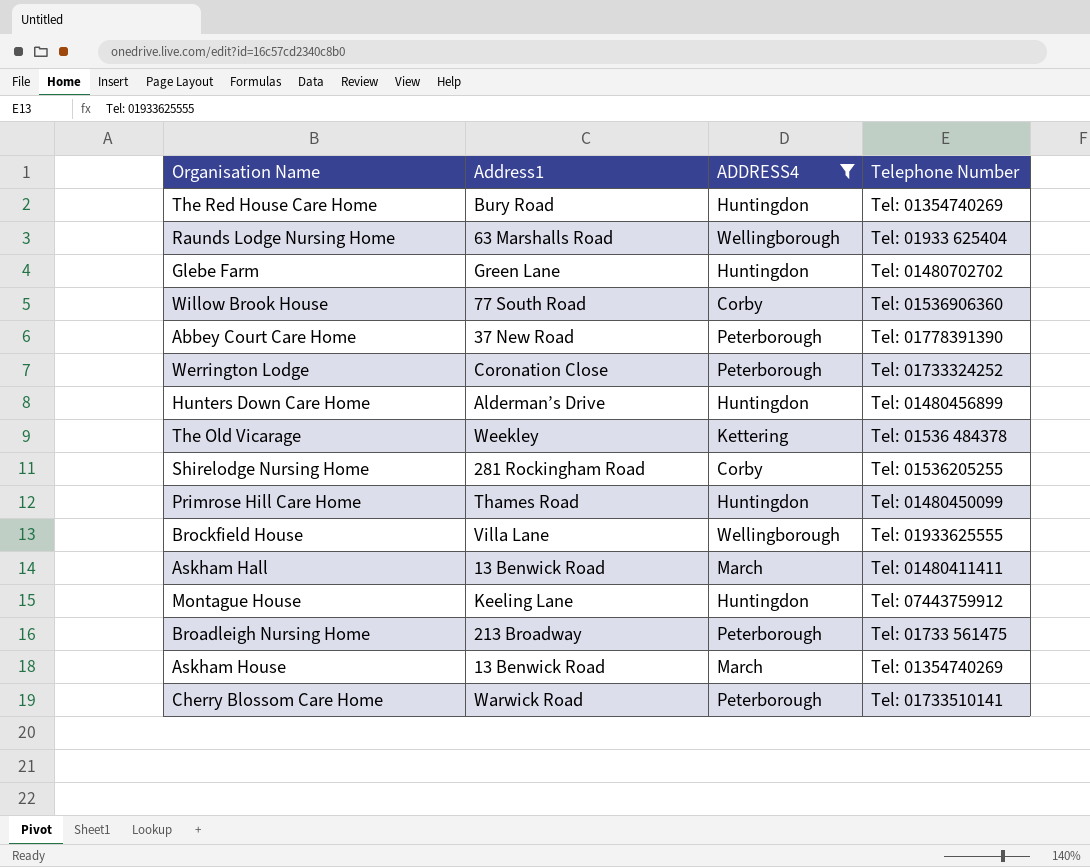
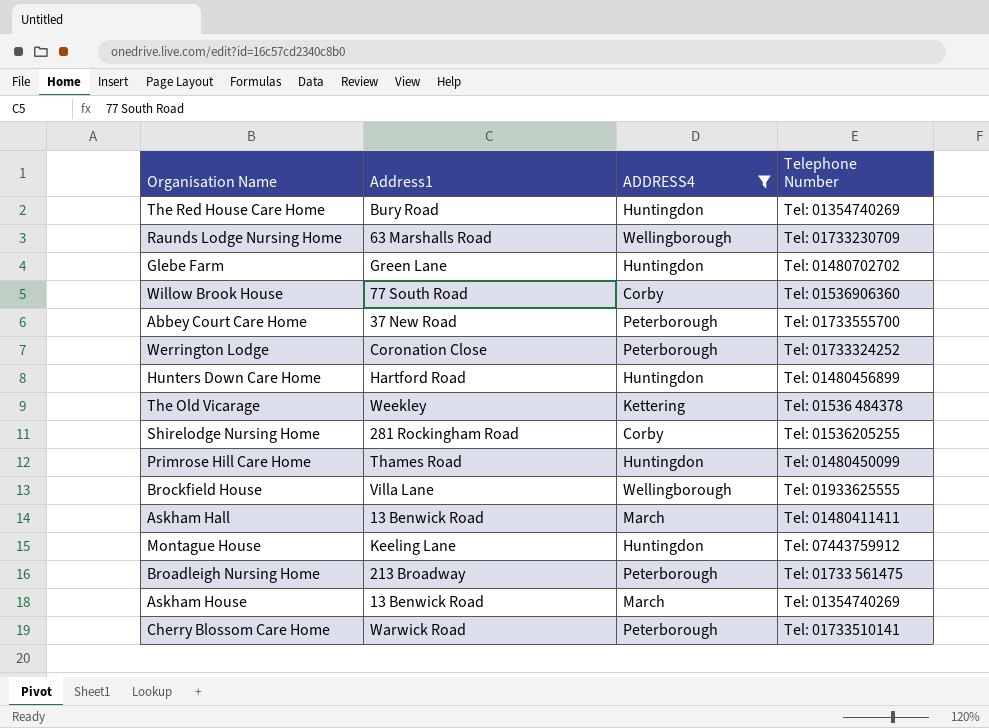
Raunds Lodge Nursing Home | Telephone Number: Tel: 01933 625404 -> Tel: 01733230709
Abbey Court Care Home | Telephone Number: Tel: 01778391390 -> Tel: 01733555700
Hunters Down Care Home | Address1: Alderman’s Drive -> Hartford Road

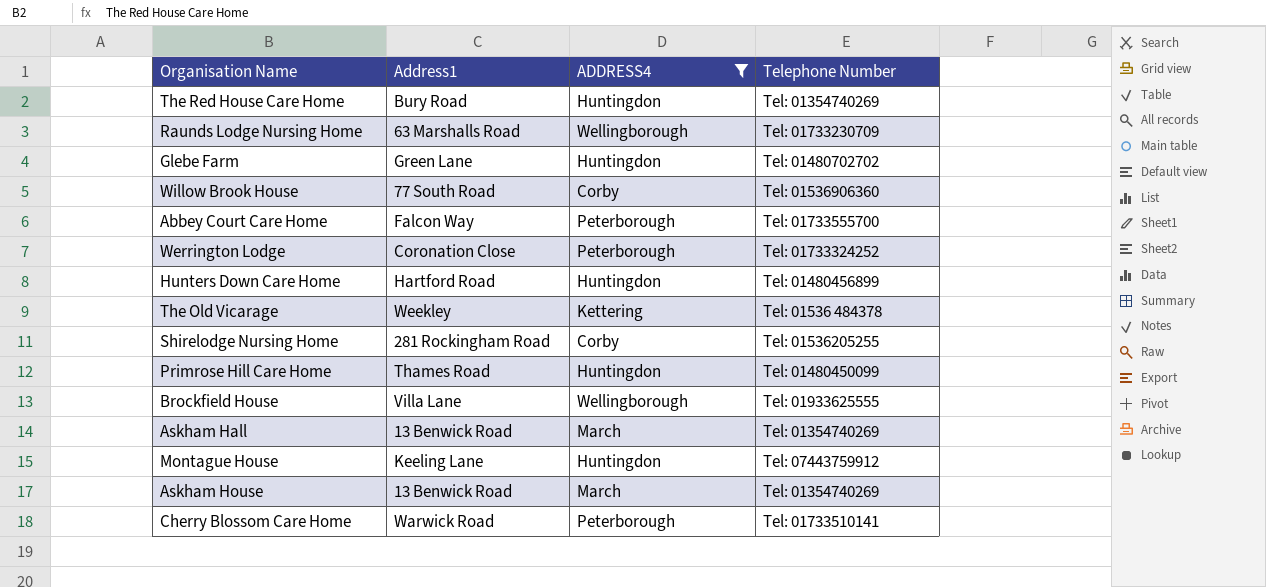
row Broadleigh Nursing Home: 213 Broadway | Peterborough | Tel: 01733 561475 -> none
Abbey Court Care Home | Address1: 37 New Road -> Falcon Way
Askham Hall | Telephone Number: Tel: 01480411411 -> Tel: 01354740269

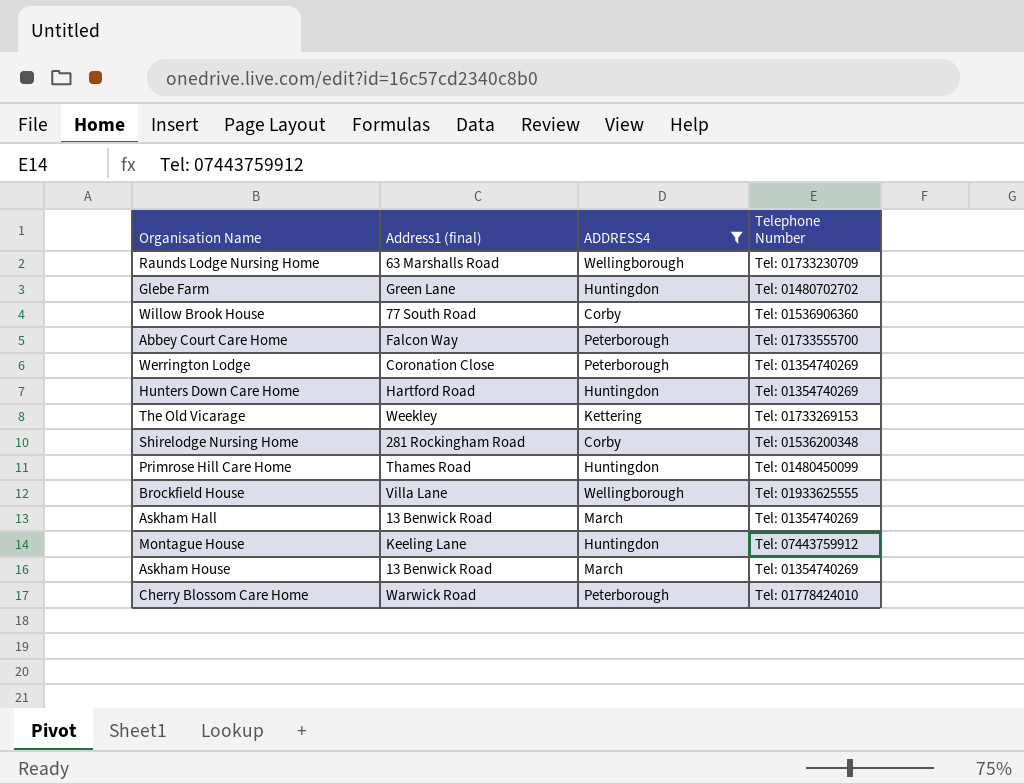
column name: Address1 -> Address1 (final)
row The Red House Care Home: Bury Road | Huntingdon | Tel: 01354740269 -> none
Werrington Lodge | Telephone Number: Tel: 01733324252 -> Tel: 01354740269
Hunters Down Care Home | Telephone Number: Tel: 01480456899 -> Tel: 01354740269
The Old Vicarage | Telephone Number: Tel: 01536 484378 -> Tel: 01733269153
Shirelodge Nursing Home | Telephone Number: Tel: 01536205255 -> Tel: 01536200348
Cherry Blossom Care Home | Telephone Number: Tel: 01733510141 -> Tel: 01778424010

